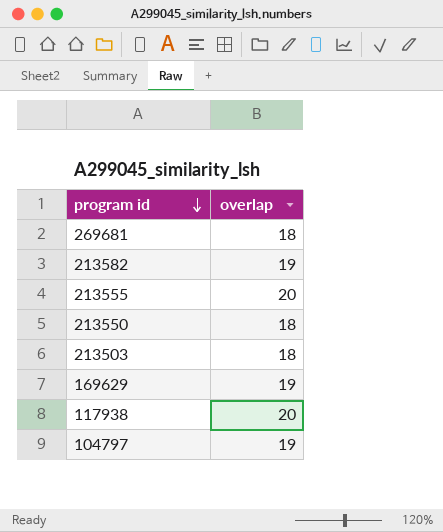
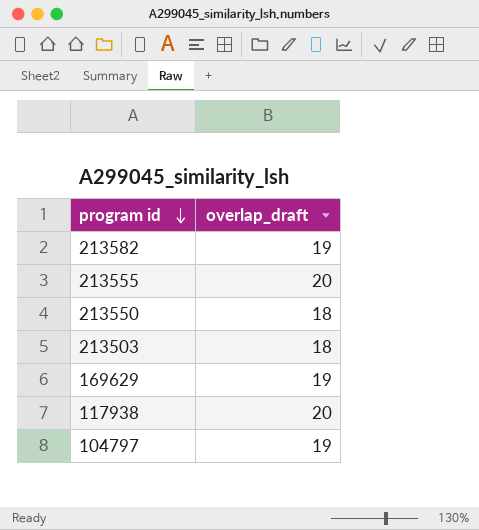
column name: overlap -> overlap_draft
row 269681: 18 -> none

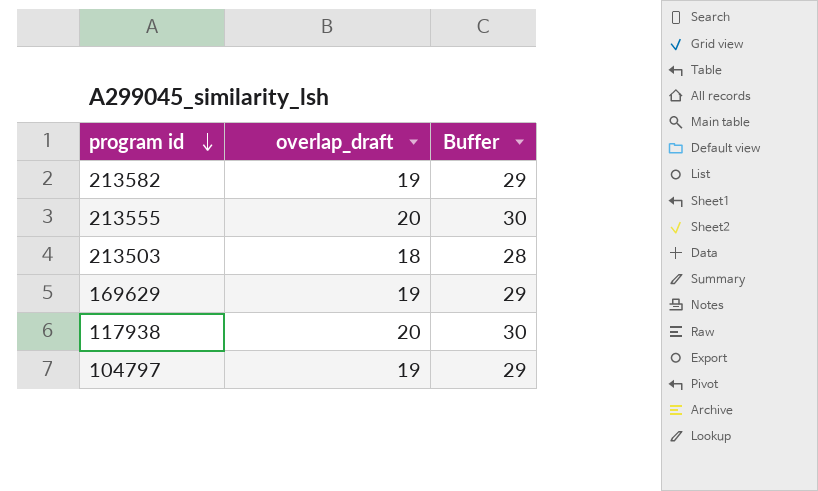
column Buffer | formula: none -> [overlap_draft] + 10
row 213550: 18 -> none

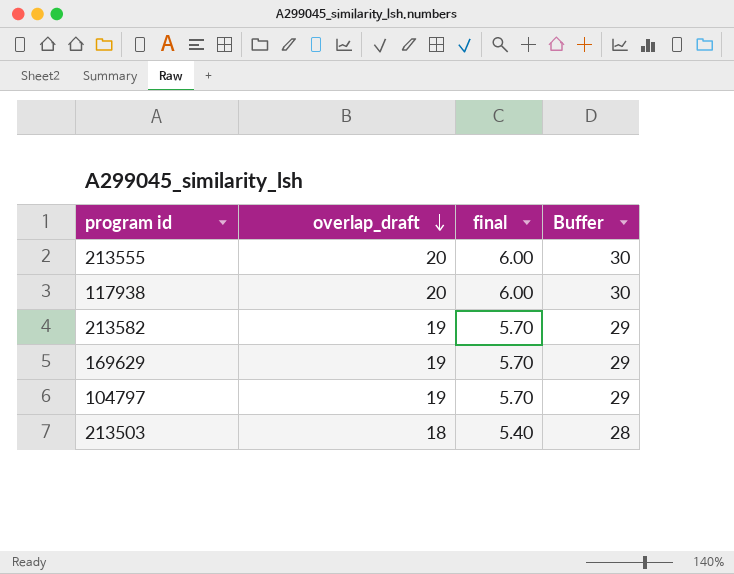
row order: program id descending -> overlap_draft descending
column final | formula: none -> [overlap_draft] * 0.3

